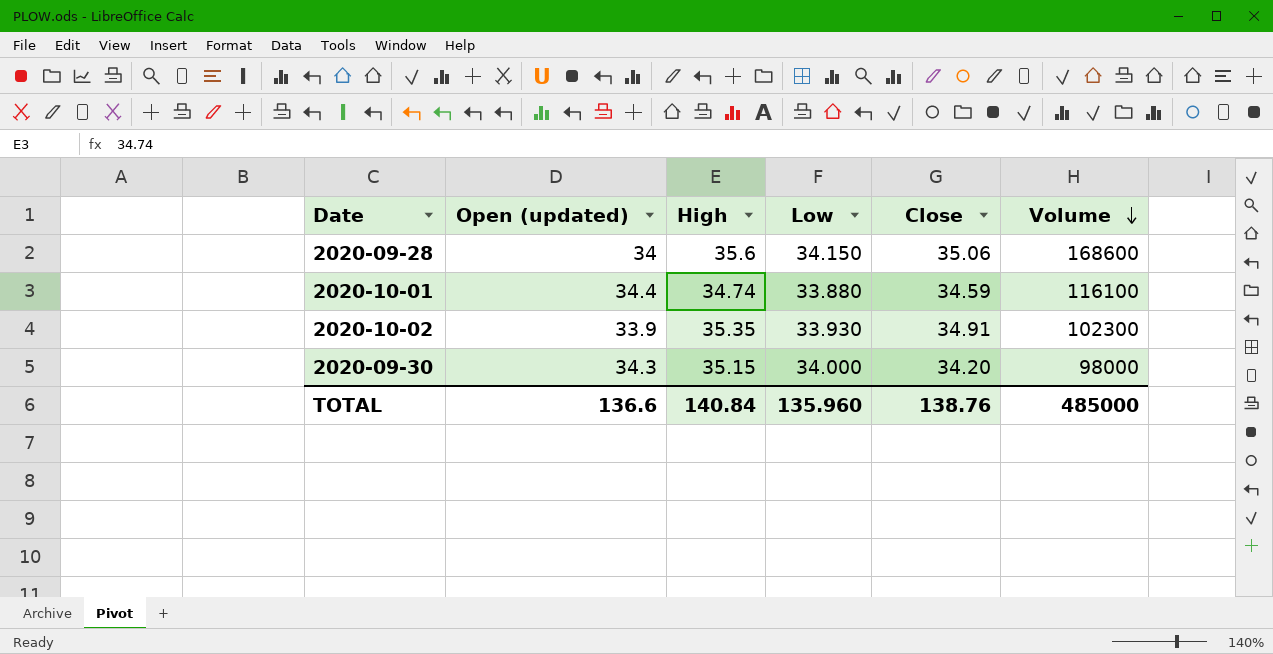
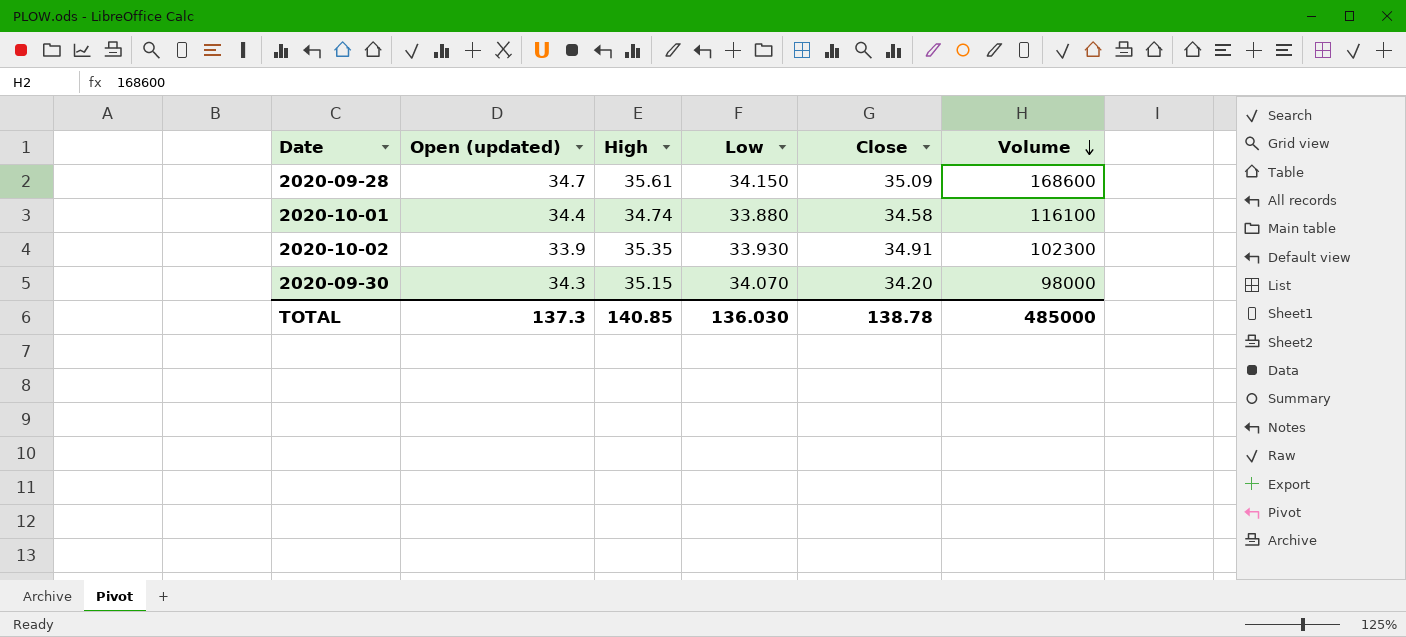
2020-09-28 | Open (updated): 34 -> 34.7
2020-09-28 | High: 35.6 -> 35.61
2020-09-28 | Close: 35.06 -> 35.09
2020-10-01 | Close: 34.59 -> 34.58
2020-09-30 | Low: 34.000 -> 34.070
TOTAL | Open (updated): 136.6 -> 137.3
TOTAL | High: 140.84 -> 140.85
TOTAL | Low: 135.960 -> 136.030
TOTAL | Close: 138.76 -> 138.78

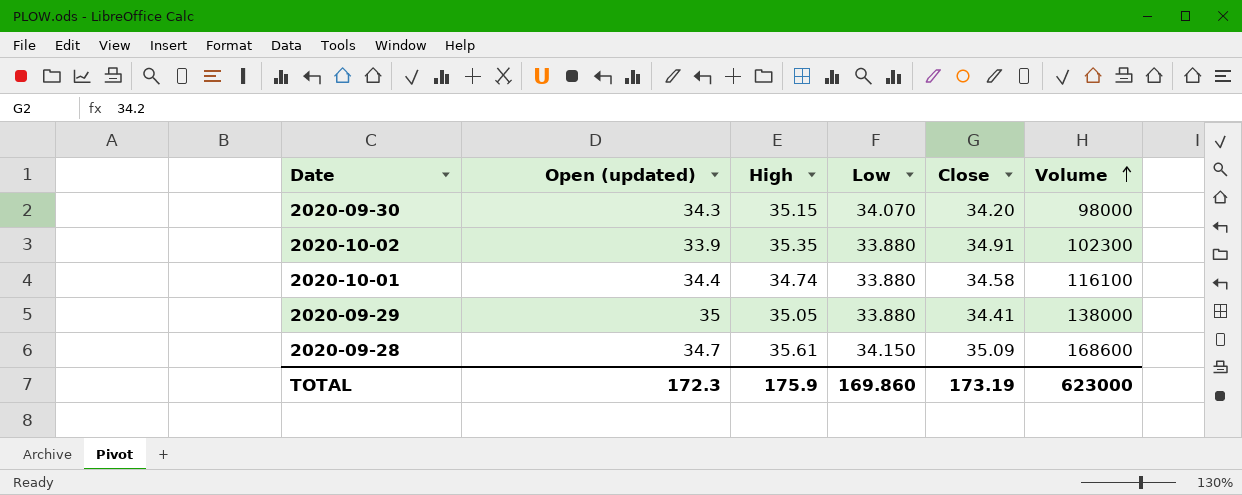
row order: Volume descending -> Volume ascending
2020-10-02 | Low: 33.930 -> 33.880
row 2020-09-29: none -> 35 | 35.05 | 33.880 | 34.41 | 138000
TOTAL | Open (updated): 137.3 -> 172.3
TOTAL | High: 140.85 -> 175.9
TOTAL | Low: 136.030 -> 169.860
TOTAL | Close: 138.78 -> 173.19
TOTAL | Volume: 485000 -> 623000

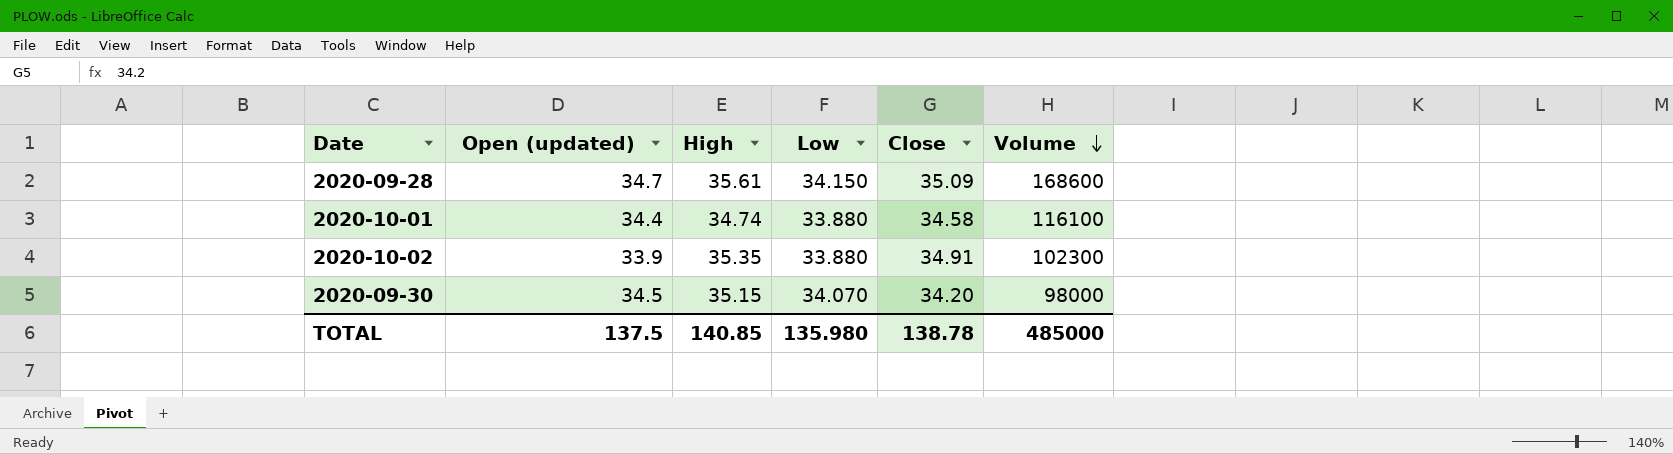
row order: Volume ascending -> Volume descending
row 2020-09-29: 35 | 35.05 | 33.880 | 34.41 | 138000 -> none
2020-09-30 | Open (updated): 34.3 -> 34.5
TOTAL | Open (updated): 172.3 -> 137.5
TOTAL | High: 175.9 -> 140.85
TOTAL | Low: 169.860 -> 135.980
TOTAL | Close: 173.19 -> 138.78
TOTAL | Volume: 623000 -> 485000

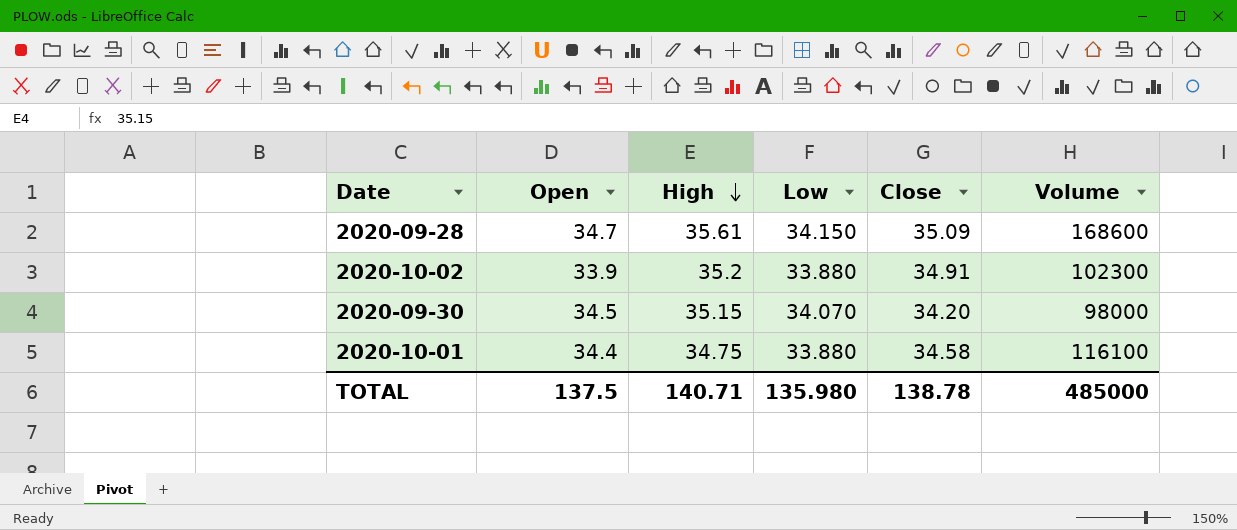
row order: Volume descending -> High descending
column name: Open (updated) -> Open
2020-10-02 | High: 35.35 -> 35.2
2020-10-01 | High: 34.74 -> 34.75
TOTAL | High: 140.85 -> 140.71

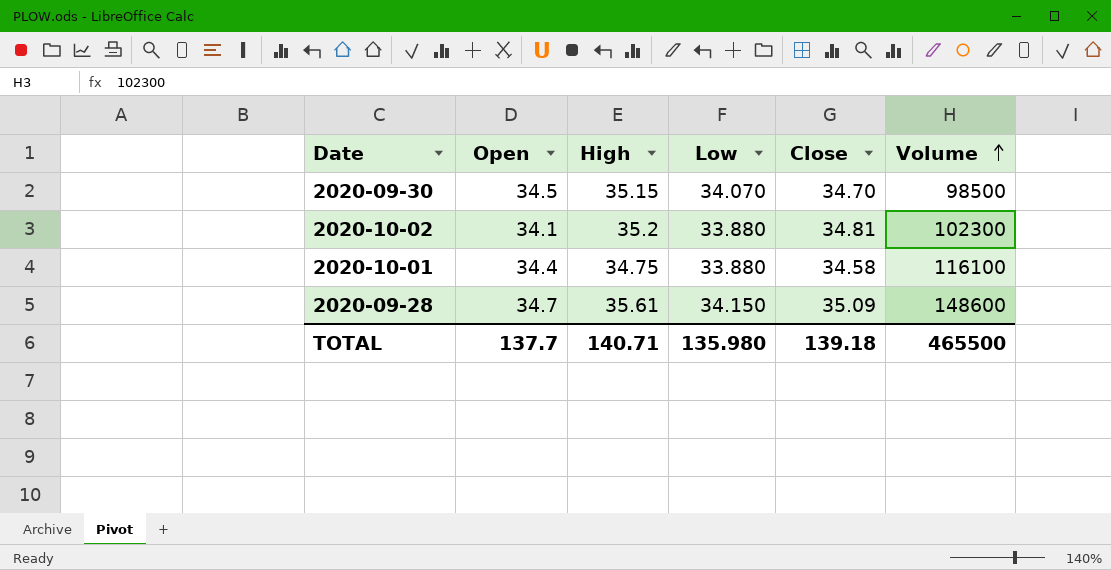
row order: High descending -> Volume ascending
2020-09-30 | Close: 34.20 -> 34.70
2020-09-30 | Volume: 98000 -> 98500
2020-10-02 | Open: 33.9 -> 34.1
2020-10-02 | Close: 34.91 -> 34.81
2020-09-28 | Volume: 168600 -> 148600
TOTAL | Open: 137.5 -> 137.7
TOTAL | Close: 138.78 -> 139.18
TOTAL | Volume: 485000 -> 465500

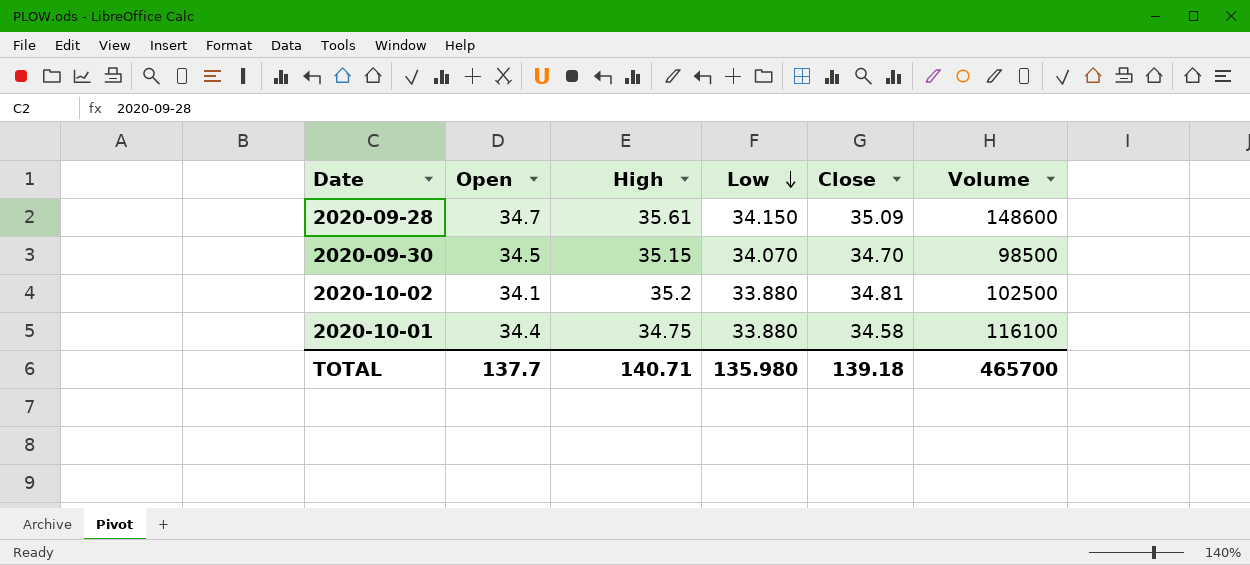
row order: Volume ascending -> Low descending
2020-10-02 | Volume: 102300 -> 102500
TOTAL | Volume: 465500 -> 465700

